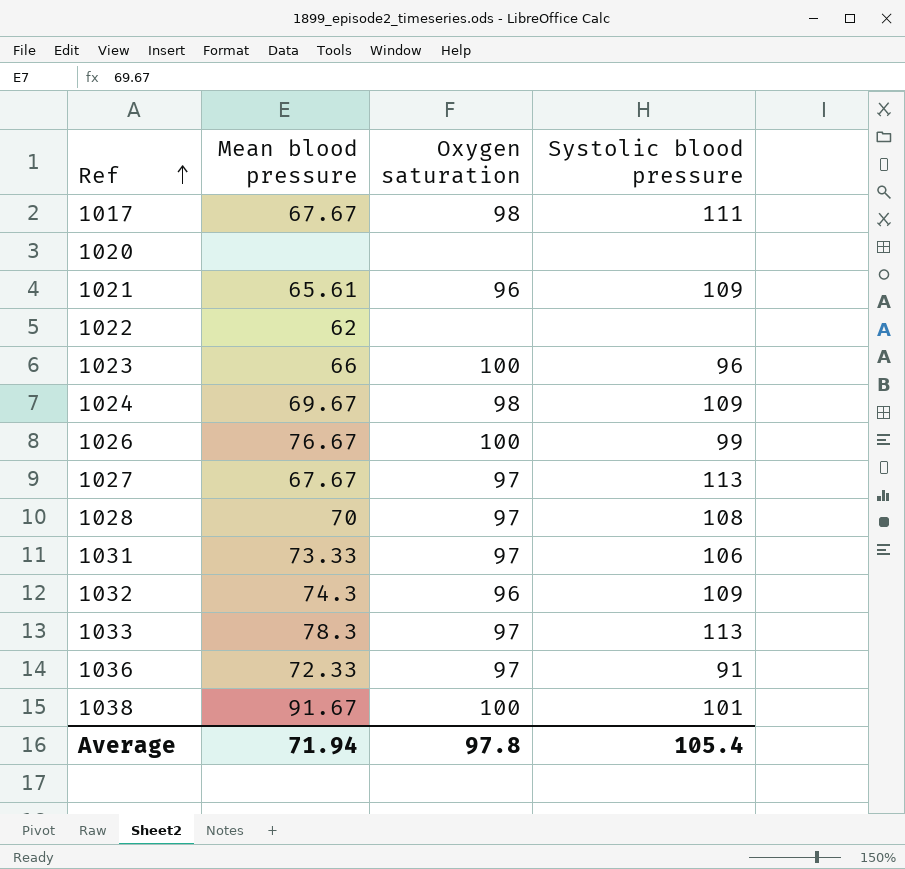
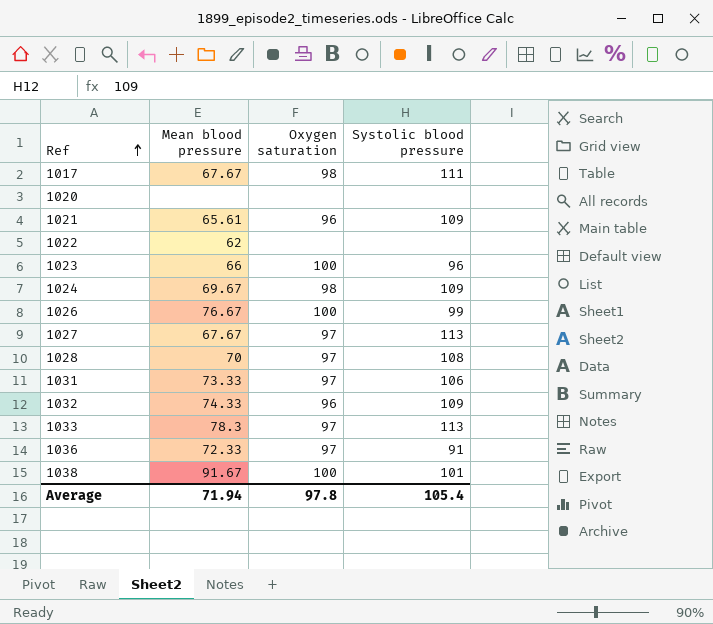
1032 | Mean blood pressure: 74.3 -> 74.33

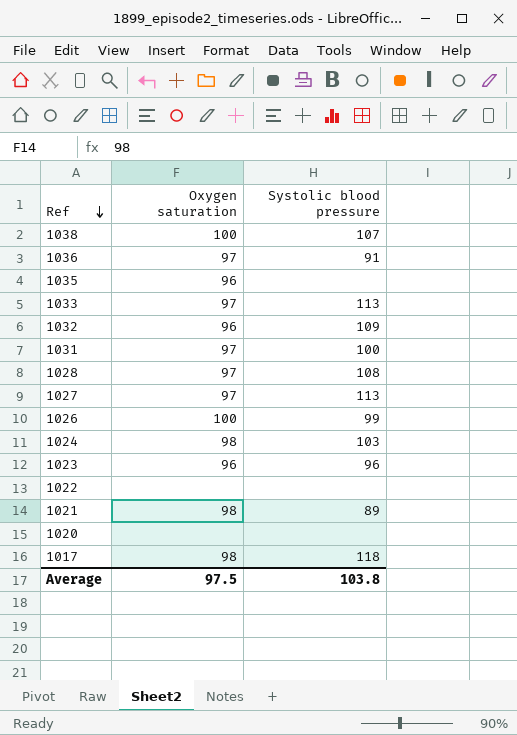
row order: Ref ascending -> Ref descending
column Mean blood pressure | position: 2 -> none
1038 | Systolic blood pressure: 101 -> 107
row 1035: none -> 96 | none
1031 | Systolic blood pressure: 106 -> 100
1024 | Systolic blood pressure: 109 -> 103
1023 | Oxygen saturation: 100 -> 96
1021 | Oxygen saturation: 96 -> 98
1021 | Systolic blood pressure: 109 -> 89
1017 | Systolic blood pressure: 111 -> 118
Average | Oxygen saturation: 97.8 -> 97.5
Average | Systolic blood pressure: 105.4 -> 103.8

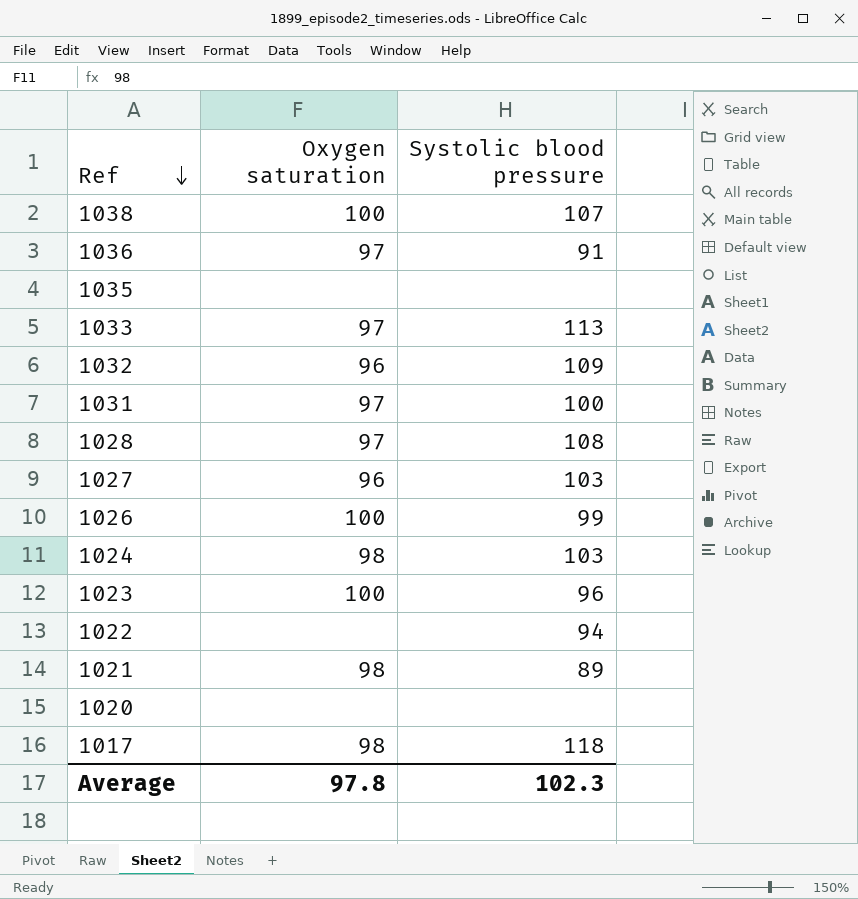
1035 | Oxygen saturation: 96 -> none
1027 | Oxygen saturation: 97 -> 96
1027 | Systolic blood pressure: 113 -> 103
1023 | Oxygen saturation: 96 -> 100
1022 | Systolic blood pressure: none -> 94
Average | Oxygen saturation: 97.5 -> 97.8
Average | Systolic blood pressure: 103.8 -> 102.3

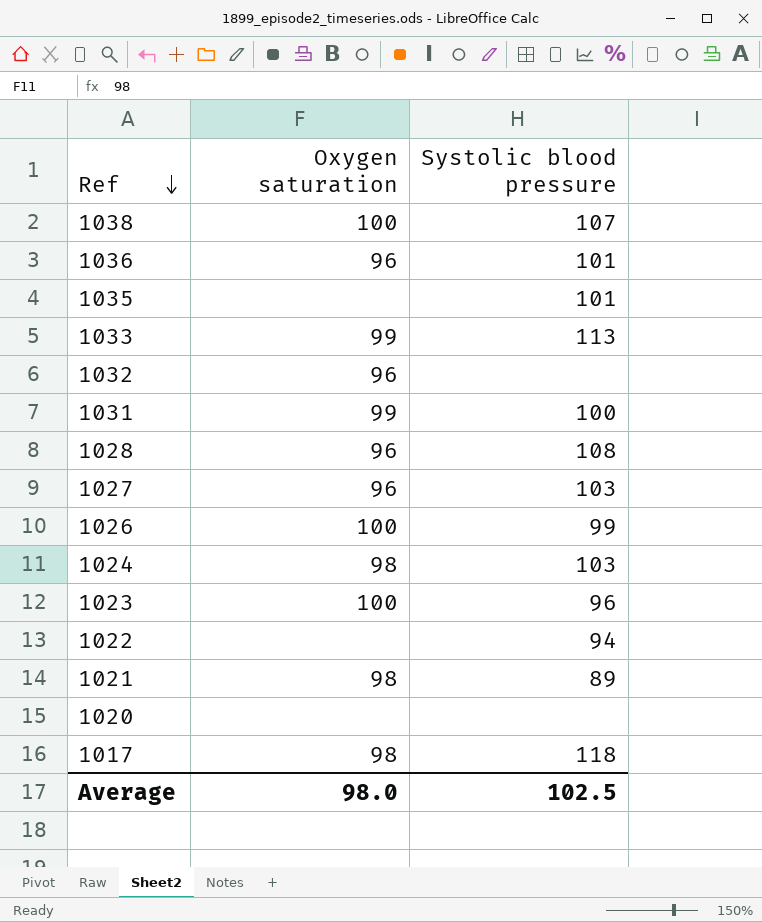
1036 | Oxygen saturation: 97 -> 96
1036 | Systolic blood pressure: 91 -> 101
1035 | Systolic blood pressure: none -> 101
1033 | Oxygen saturation: 97 -> 99
1032 | Systolic blood pressure: 109 -> none
1031 | Oxygen saturation: 97 -> 99
1028 | Oxygen saturation: 97 -> 96
Average | Oxygen saturation: 97.8 -> 98.0
Average | Systolic blood pressure: 102.3 -> 102.5

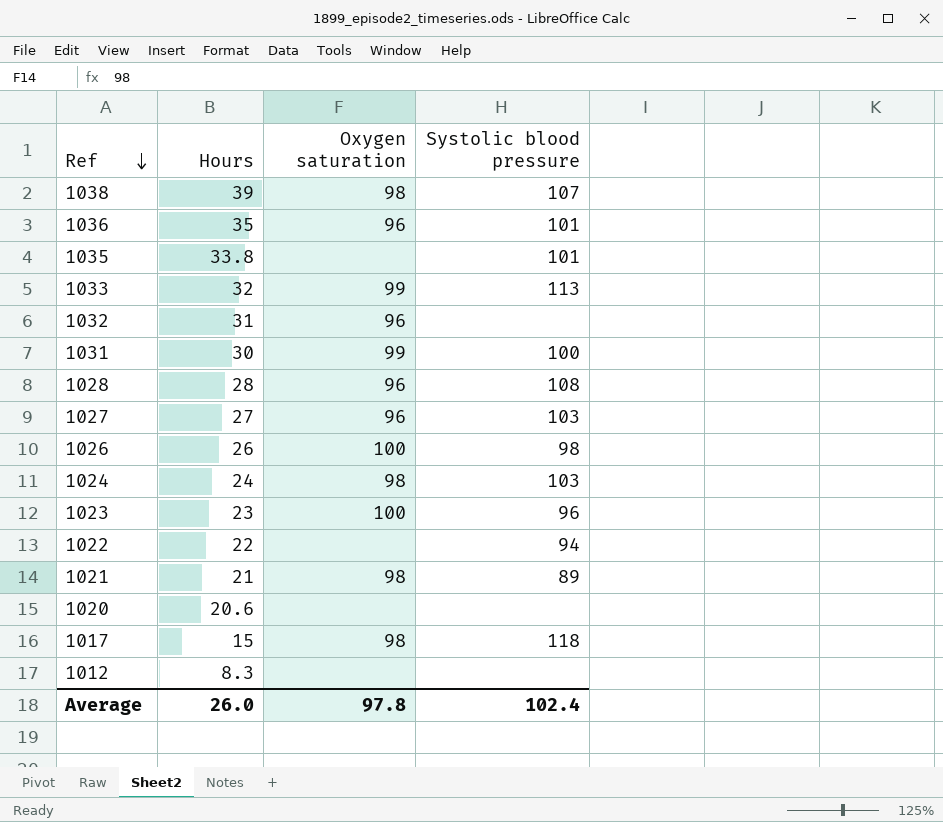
column Hours | position: none -> 2
1038 | Oxygen saturation: 100 -> 98
1026 | Systolic blood pressure: 99 -> 98
row 1012: none -> 8.3 | none | none
Average | Oxygen saturation: 98.0 -> 97.8
Average | Systolic blood pressure: 102.5 -> 102.4

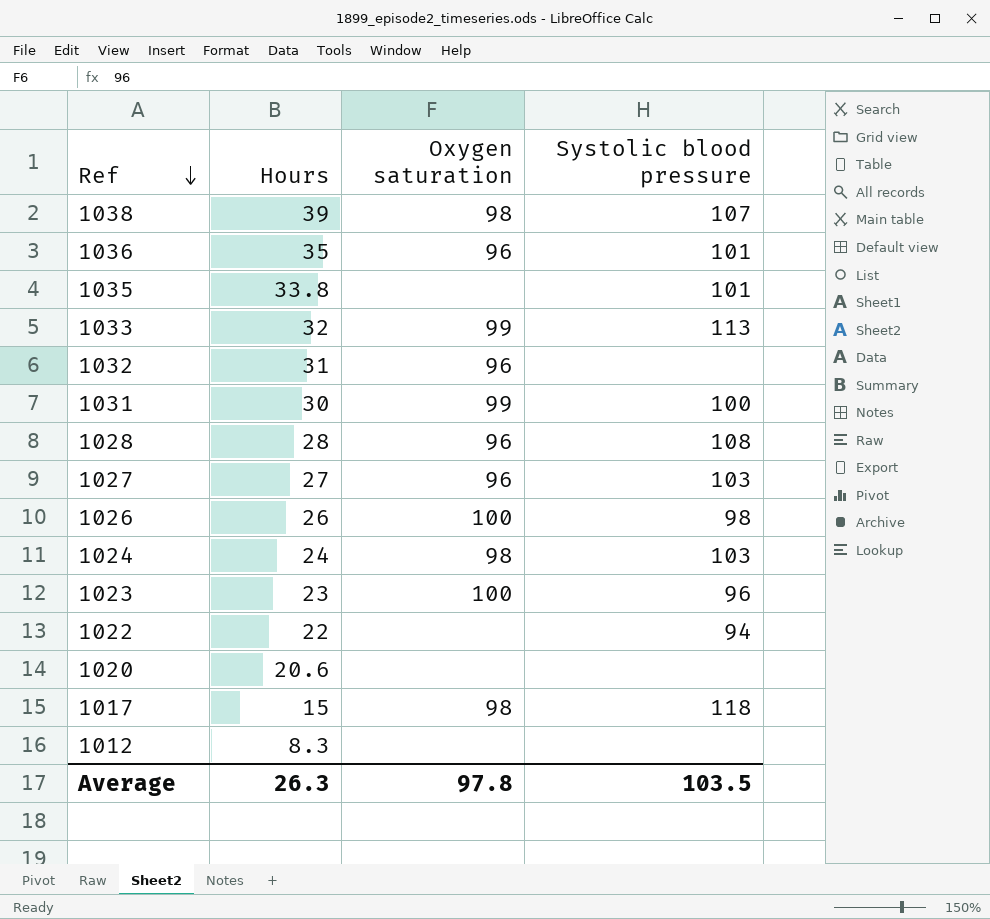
row 1021: 21 | 98 | 89 -> none
Average | Hours: 26.0 -> 26.3
Average | Systolic blood pressure: 102.4 -> 103.5

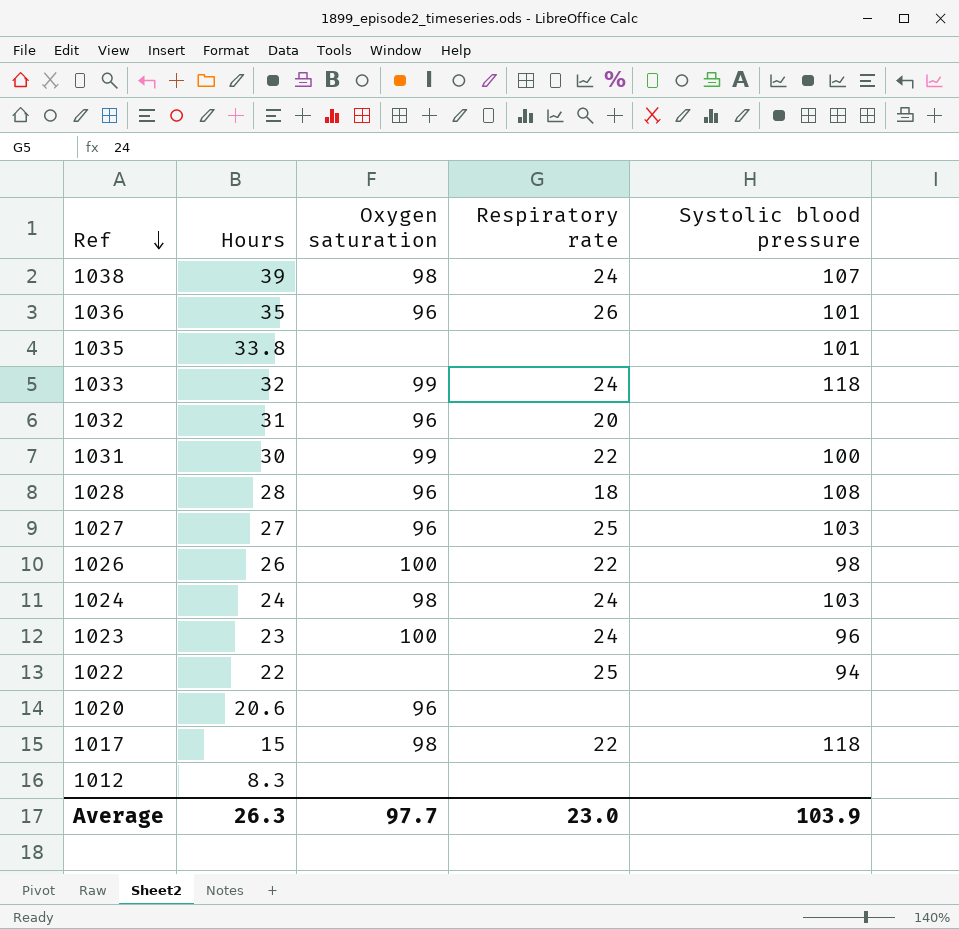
column Respiratory rate | position: none -> 4
1033 | Systolic blood pressure: 113 -> 118
1020 | Oxygen saturation: none -> 96
Average | Oxygen saturation: 97.8 -> 97.7
Average | Systolic blood pressure: 103.5 -> 103.9

